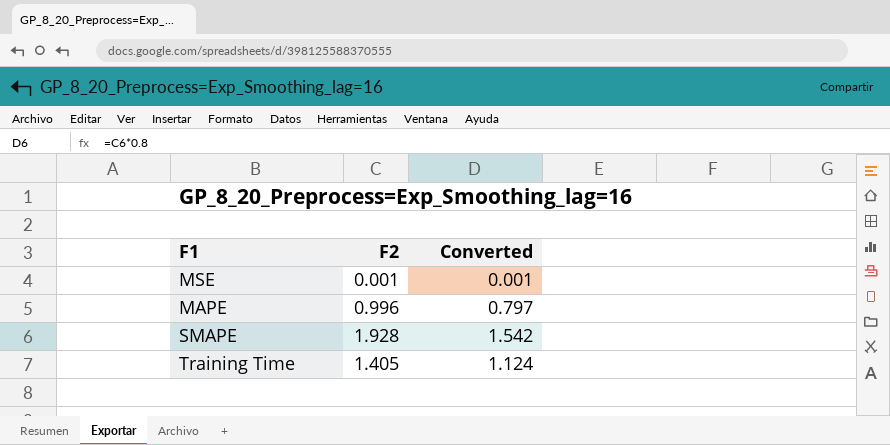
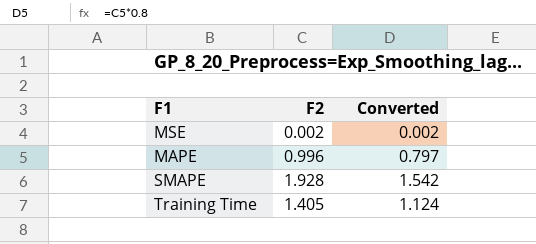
MSE | F2: 0.001 -> 0.002
MSE | Converted: 0.001 -> 0.002

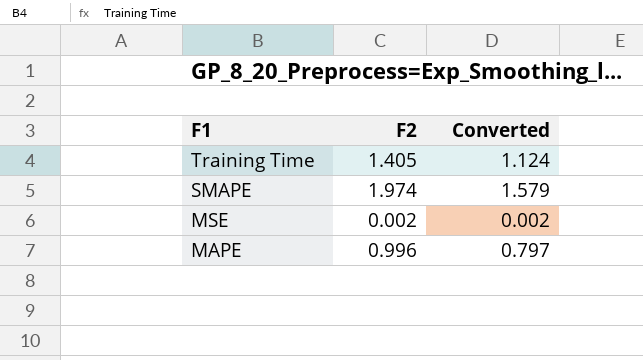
row order: none -> F1 descending
SMAPE | F2: 1.928 -> 1.974
SMAPE | Converted: 1.542 -> 1.579

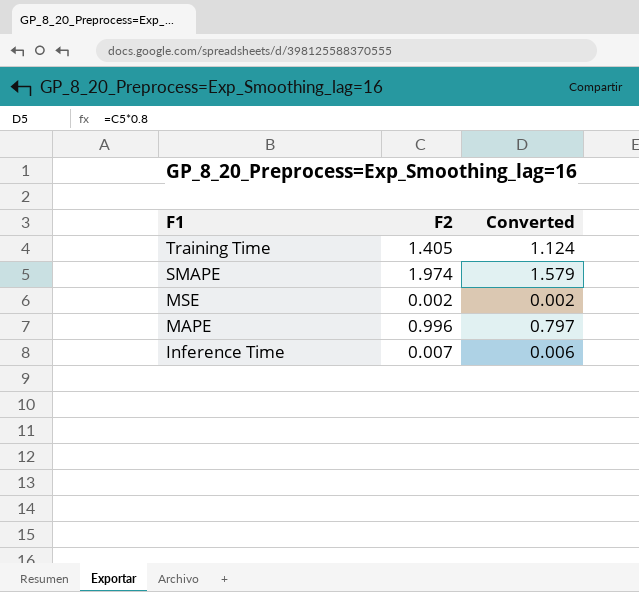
row Inference Time: none -> 0.007 | 0.006

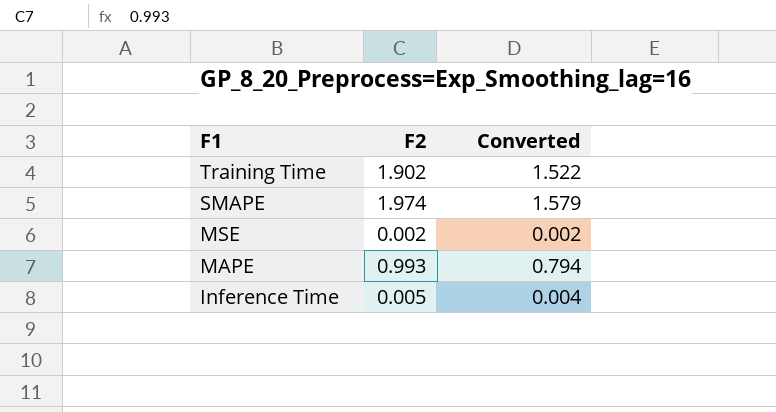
Training Time | F2: 1.405 -> 1.902
Training Time | Converted: 1.124 -> 1.522
MAPE | F2: 0.996 -> 0.993
MAPE | Converted: 0.797 -> 0.794
Inference Time | F2: 0.007 -> 0.005
Inference Time | Converted: 0.006 -> 0.004

